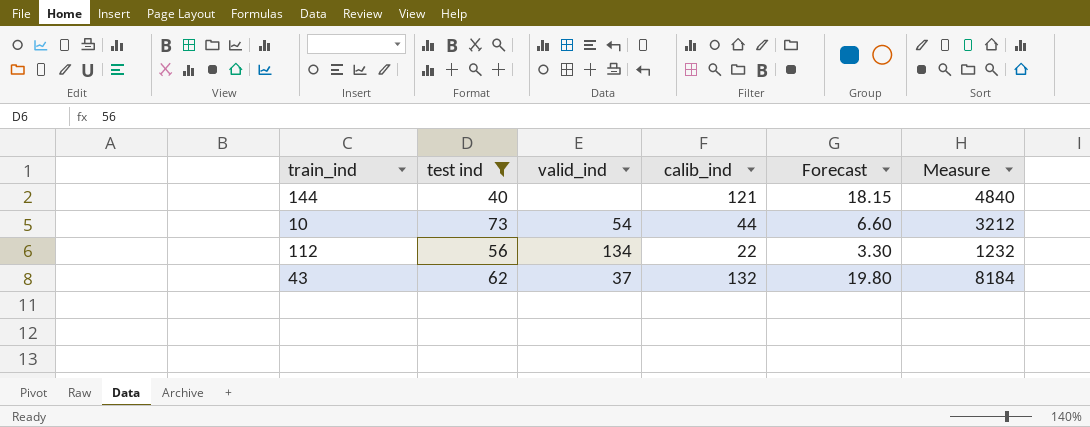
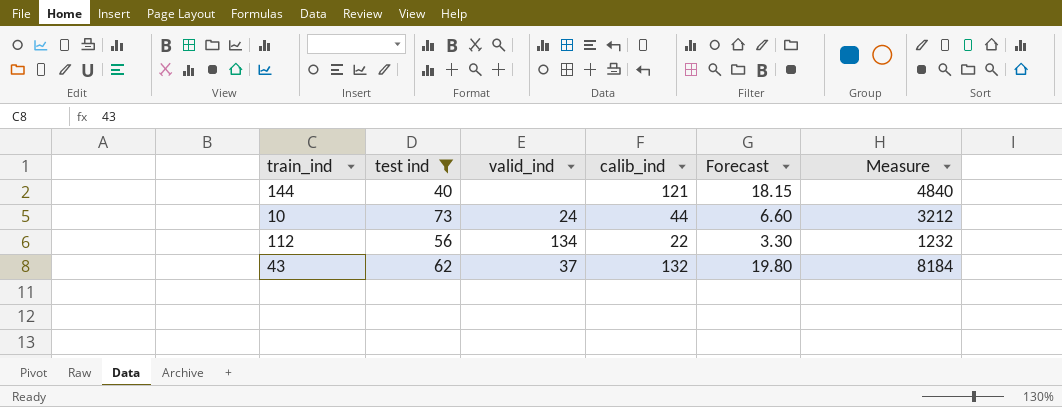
10 | valid_ind: 54 -> 24

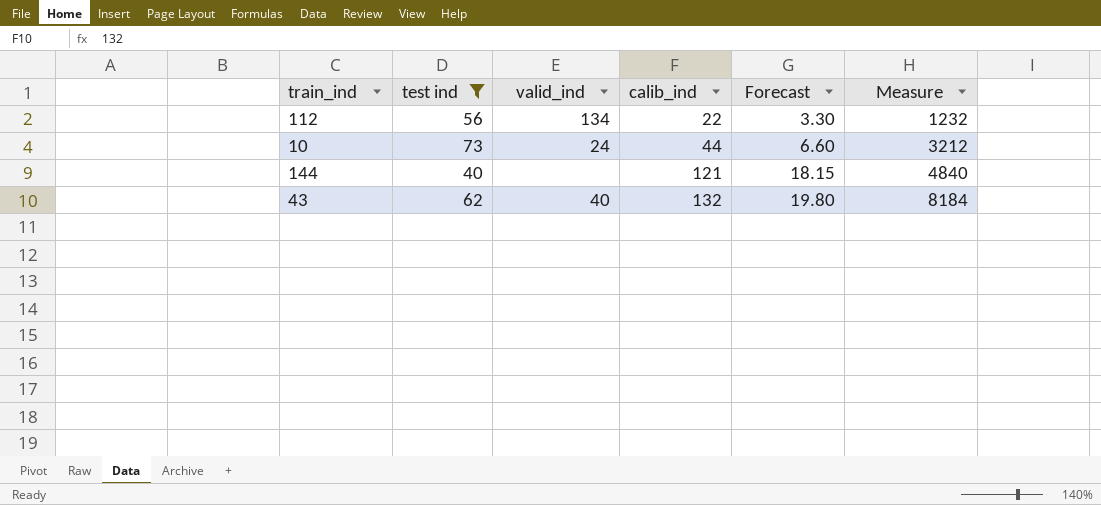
row order: none -> calib_ind ascending
43 | valid_ind: 37 -> 40

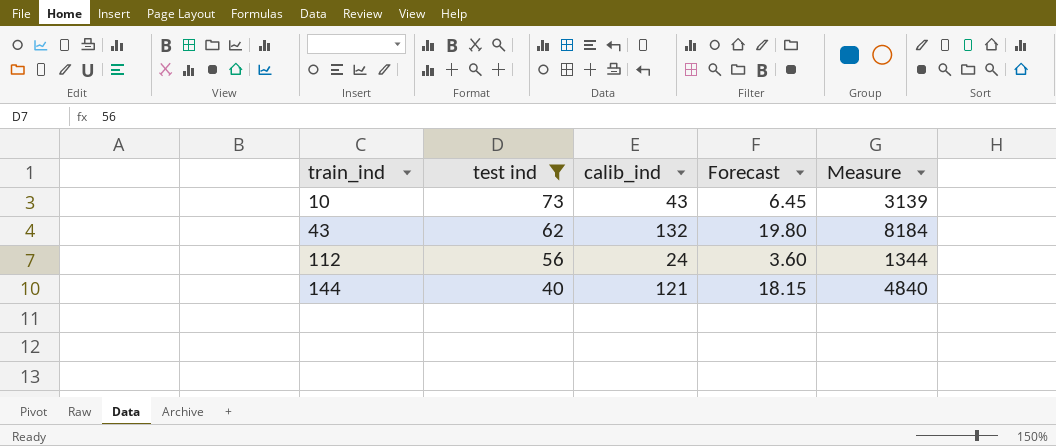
row order: calib_ind ascending -> train_ind ascending
column valid_ind | position: 3 -> none
10 | calib_ind: 44 -> 43
10 | Forecast: 6.60 -> 6.45
10 | Measure: 3212 -> 3139
112 | calib_ind: 22 -> 24
112 | Forecast: 3.30 -> 3.60
112 | Measure: 1232 -> 1344

